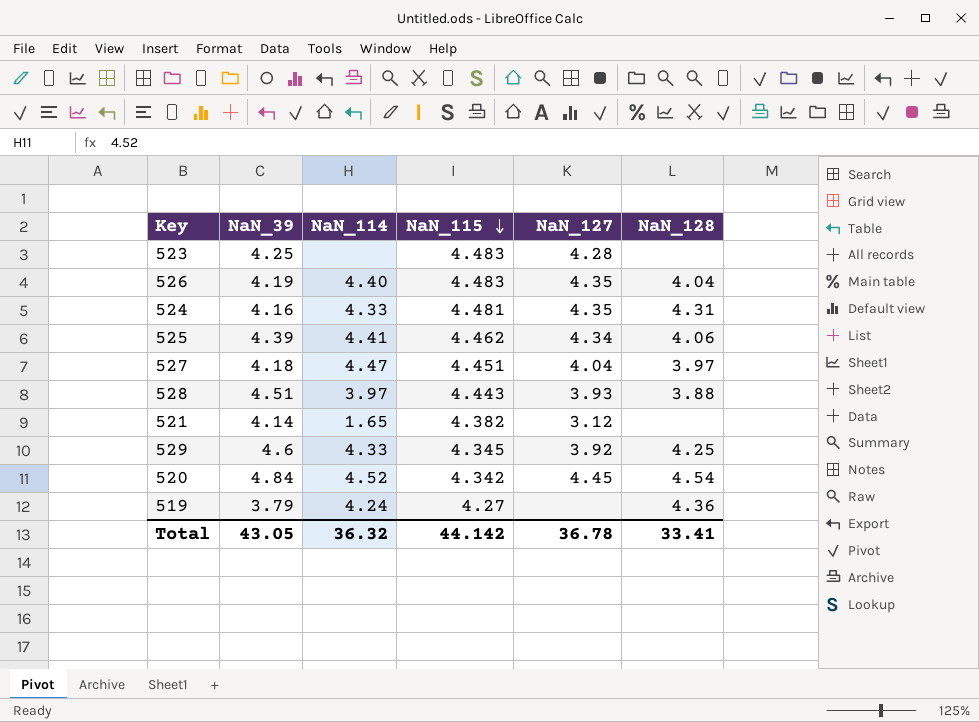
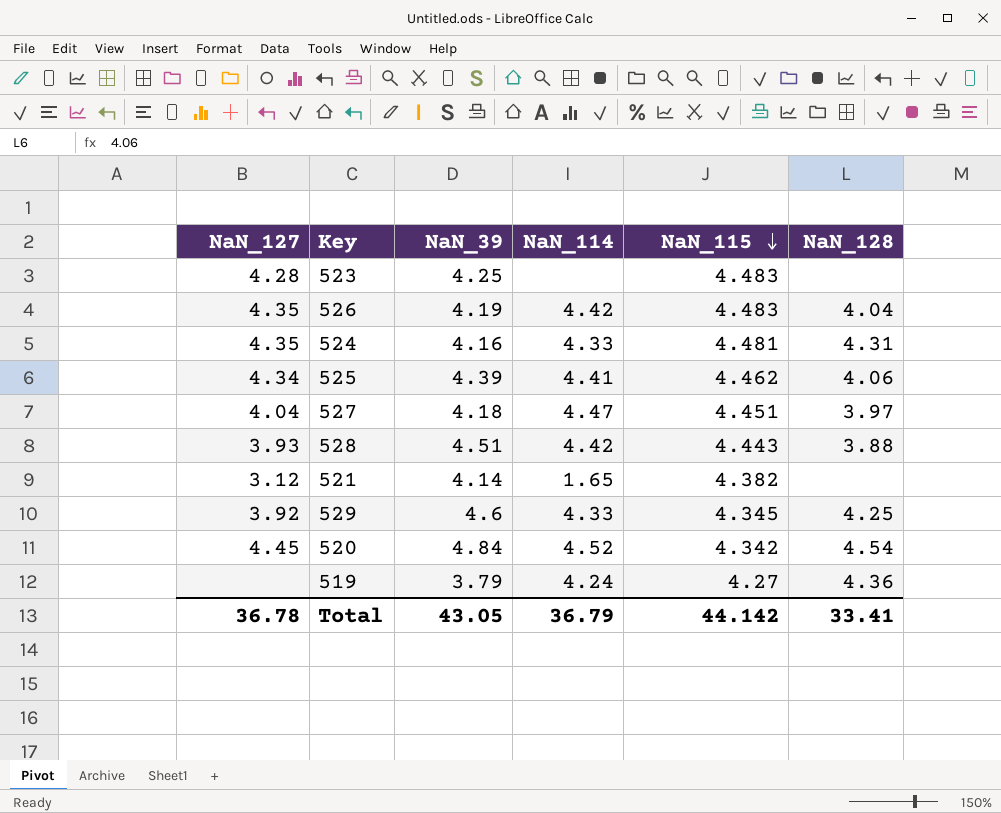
column NaN_127 | position: 5 -> 1
526 | NaN_114: 4.40 -> 4.42
528 | NaN_114: 3.97 -> 4.42
Total | NaN_114: 36.32 -> 36.79

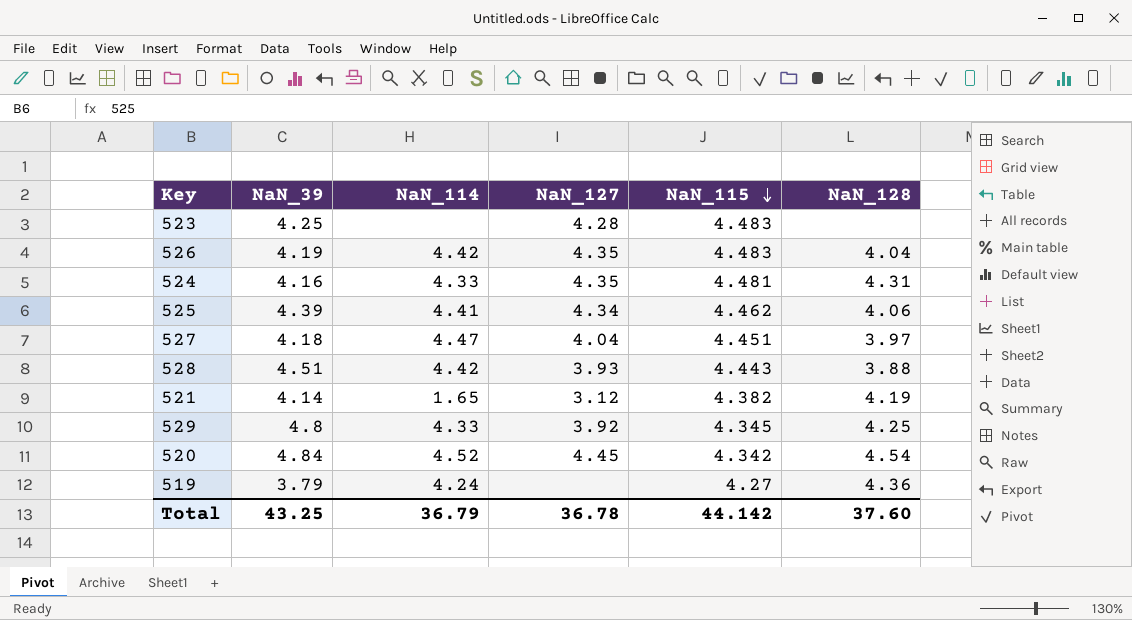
column NaN_127 | position: 1 -> 4
521 | NaN_128: none -> 4.19
529 | NaN_39: 4.6 -> 4.8
Total | NaN_39: 43.05 -> 43.25
Total | NaN_128: 33.41 -> 37.60

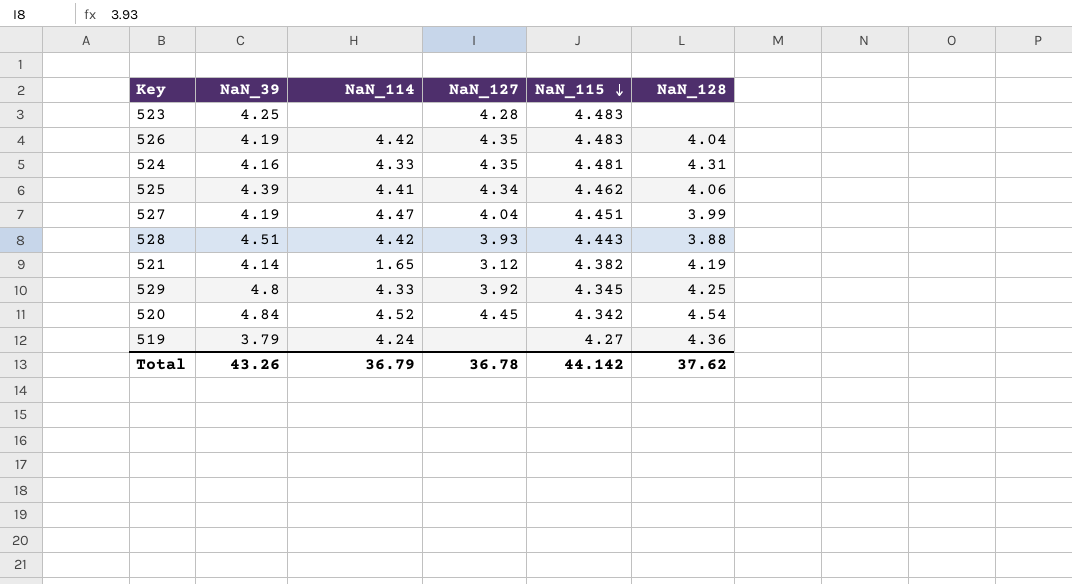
527 | NaN_39: 4.18 -> 4.19
527 | NaN_128: 3.97 -> 3.99
Total | NaN_39: 43.25 -> 43.26
Total | NaN_128: 37.60 -> 37.62

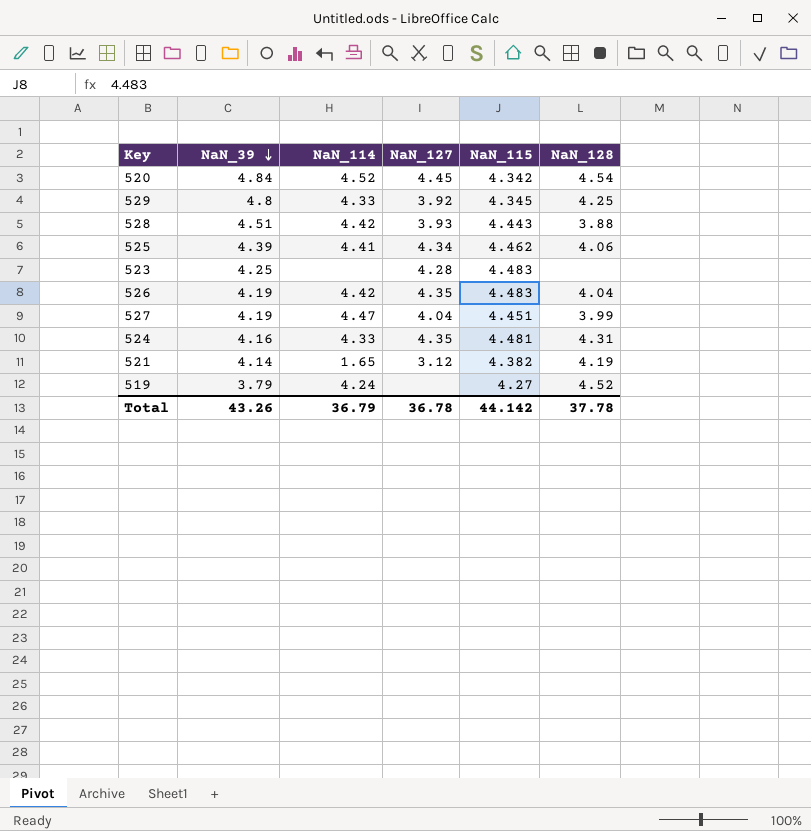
row order: NaN_115 descending -> NaN_39 descending
519 | NaN_128: 4.36 -> 4.52
Total | NaN_128: 37.62 -> 37.78

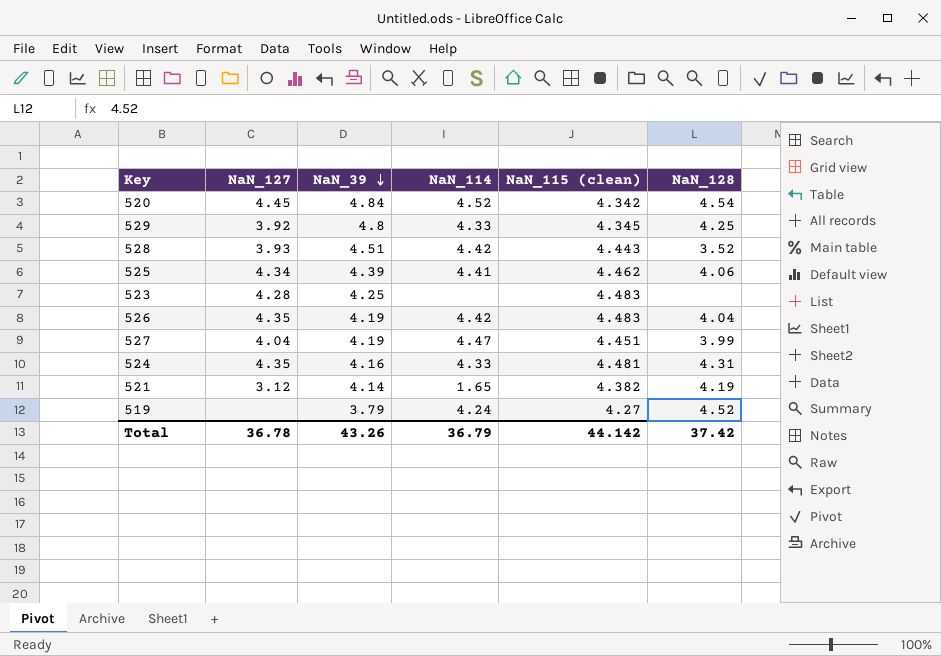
column NaN_127 | position: 4 -> 2
column name: NaN_115 -> NaN_115 (clean)
528 | NaN_128: 3.88 -> 3.52
Total | NaN_128: 37.78 -> 37.42

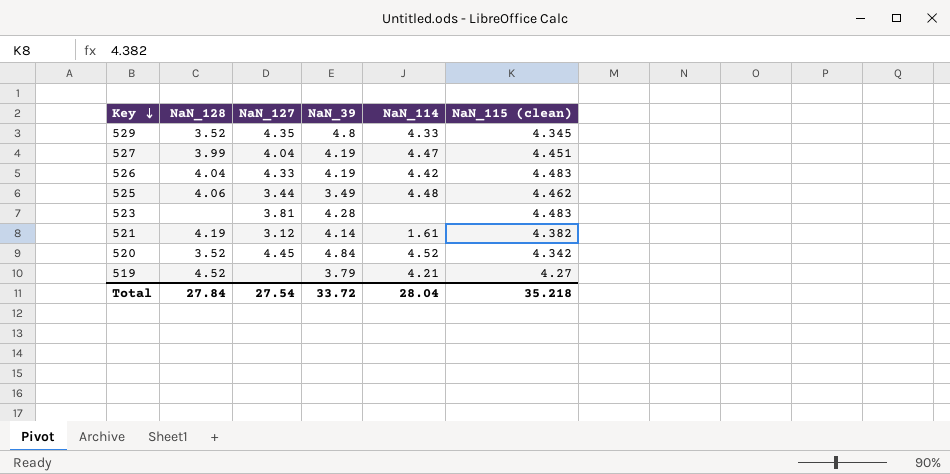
row order: NaN_39 descending -> Key descending
column NaN_128 | position: 6 -> 2
row 528: 3.93 | 4.51 | 4.42 | 4.443 | 3.52 -> none
row 524: 4.35 | 4.16 | 4.33 | 4.481 | 4.31 -> none
529 | NaN_128: 4.25 -> 3.52
529 | NaN_127: 3.92 -> 4.35
526 | NaN_127: 4.35 -> 4.33
525 | NaN_127: 4.34 -> 3.44
525 | NaN_39: 4.39 -> 3.49
525 | NaN_114: 4.41 -> 4.48
523 | NaN_127: 4.28 -> 3.81
523 | NaN_39: 4.25 -> 4.28
521 | NaN_114: 1.65 -> 1.61
520 | NaN_128: 4.54 -> 3.52
519 | NaN_114: 4.24 -> 4.21
Total | NaN_128: 37.42 -> 27.84
Total | NaN_127: 36.78 -> 27.54
Total | NaN_39: 43.26 -> 33.72
Total | NaN_114: 36.79 -> 28.04
Total | NaN_115 (clean): 44.142 -> 35.218

